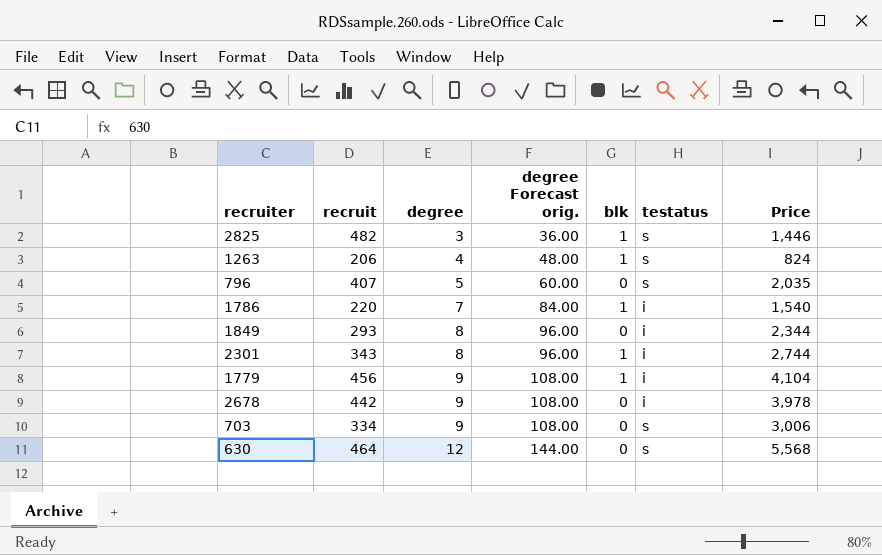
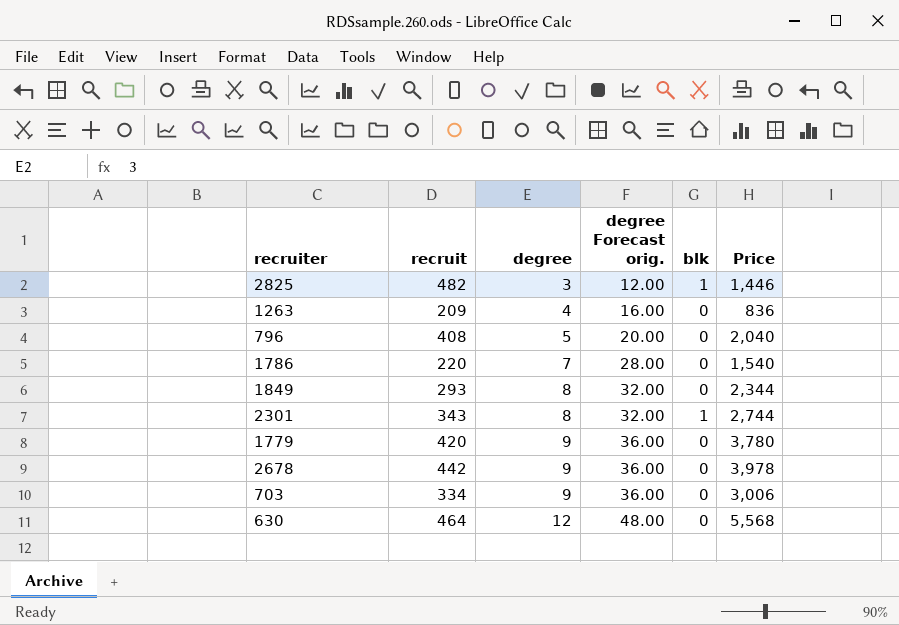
column testatus | position: 6 -> none
column degree Forecast orig. | formula: [degree] * 12 -> [degree] * 4
1263 | recruit: 206 -> 209
1263 | blk: 1 -> 0
1263 | Price: 824 -> 836
796 | recruit: 407 -> 408
796 | Price: 2,035 -> 2,040
1786 | blk: 1 -> 0
1779 | recruit: 456 -> 420
1779 | blk: 1 -> 0
1779 | Price: 4,104 -> 3,780

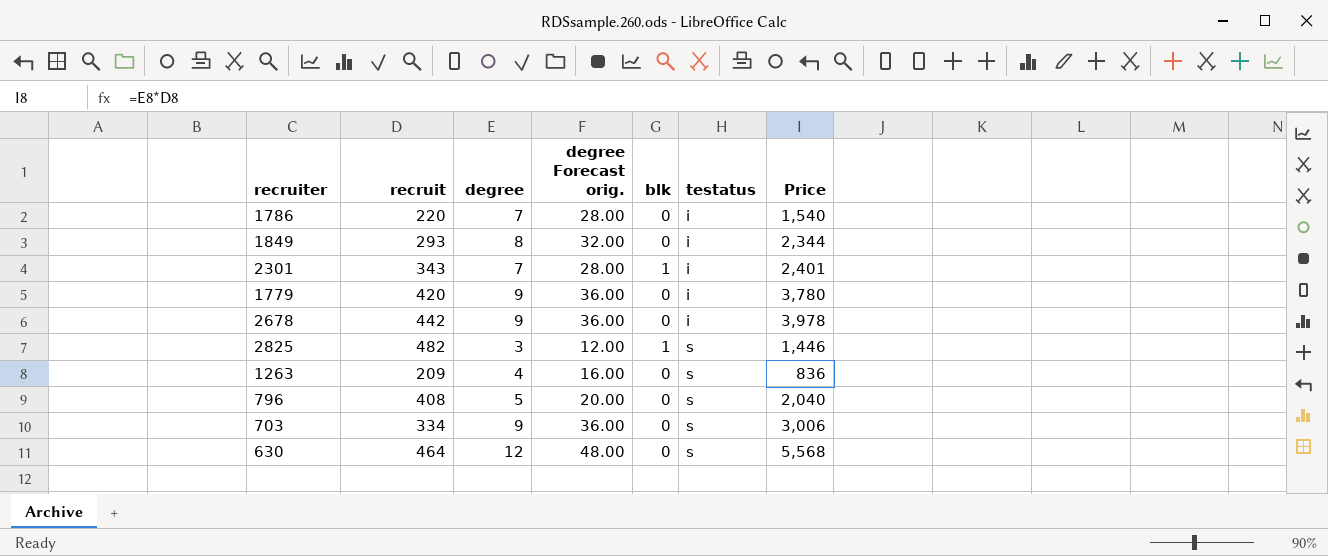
row order: degree ascending -> testatus ascending
column testatus | position: none -> 6
2301 | degree: 8 -> 7
2301 | degree Forecast orig.: 32.00 -> 28.00
2301 | Price: 2,744 -> 2,401

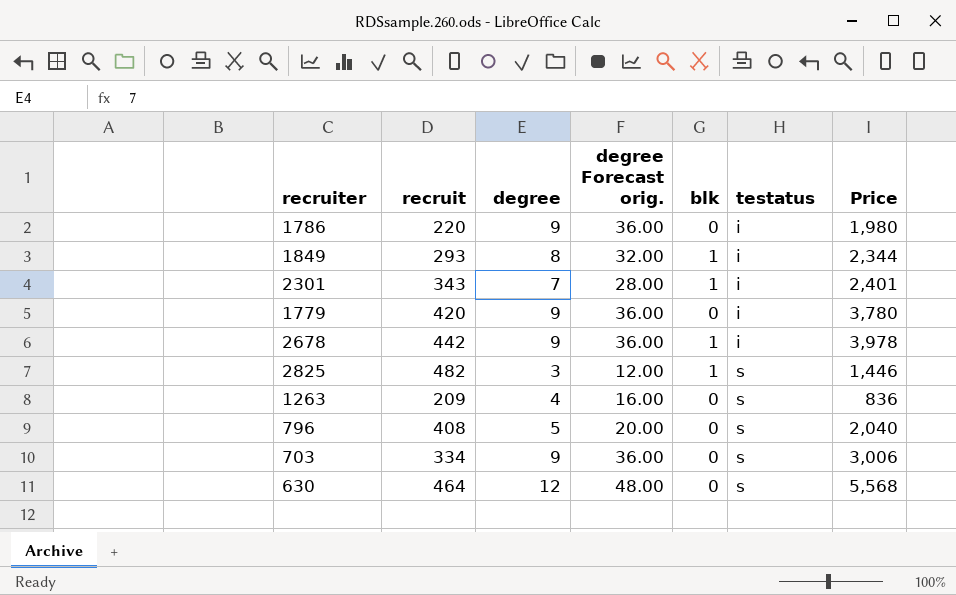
1786 | degree: 7 -> 9
1786 | degree Forecast orig.: 28.00 -> 36.00
1786 | Price: 1,540 -> 1,980
1849 | blk: 0 -> 1
2678 | blk: 0 -> 1

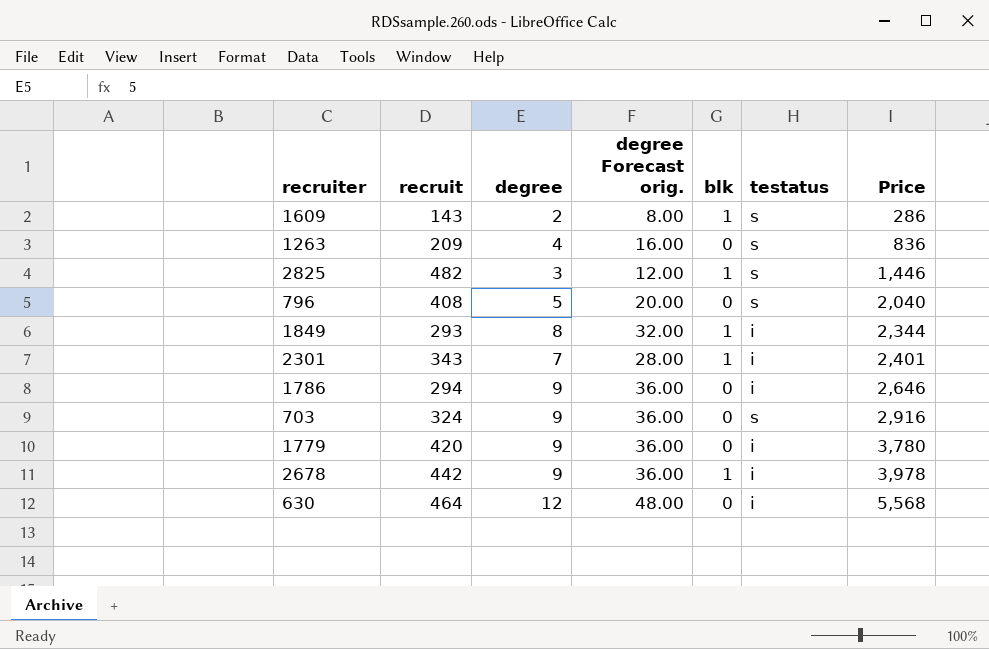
row order: testatus ascending -> Price ascending
row 1609: none -> 143 | 2 | 8.00 | 1 | s | 286
1786 | recruit: 220 -> 294
1786 | Price: 1,980 -> 2,646
703 | recruit: 334 -> 324
703 | Price: 3,006 -> 2,916
630 | testatus: s -> i

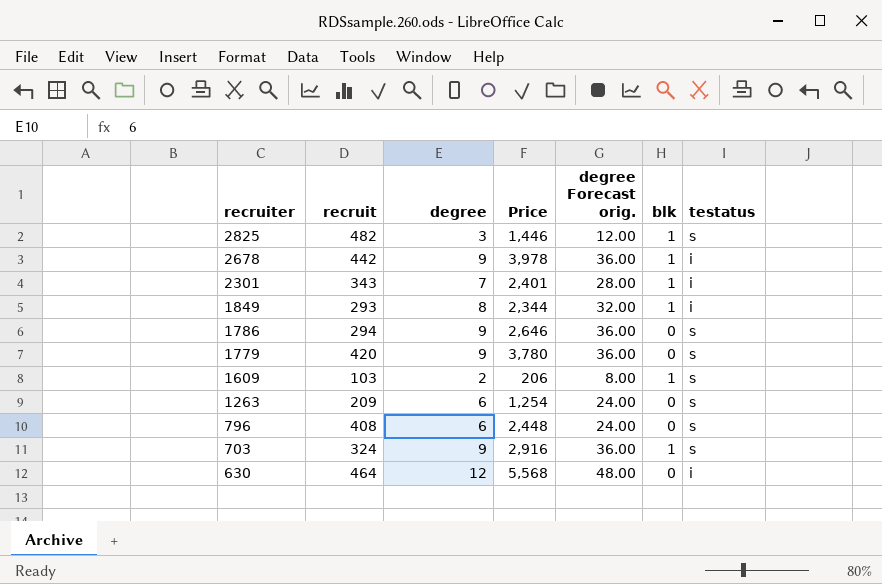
row order: Price ascending -> recruiter descending
column Price | position: 7 -> 4
1786 | testatus: i -> s
1779 | testatus: i -> s
1609 | recruit: 143 -> 103
1609 | Price: 286 -> 206
1263 | degree: 4 -> 6
1263 | Price: 836 -> 1,254
1263 | degree Forecast orig.: 16.00 -> 24.00
796 | degree: 5 -> 6
796 | Price: 2,040 -> 2,448
796 | degree Forecast orig.: 20.00 -> 24.00
703 | blk: 0 -> 1

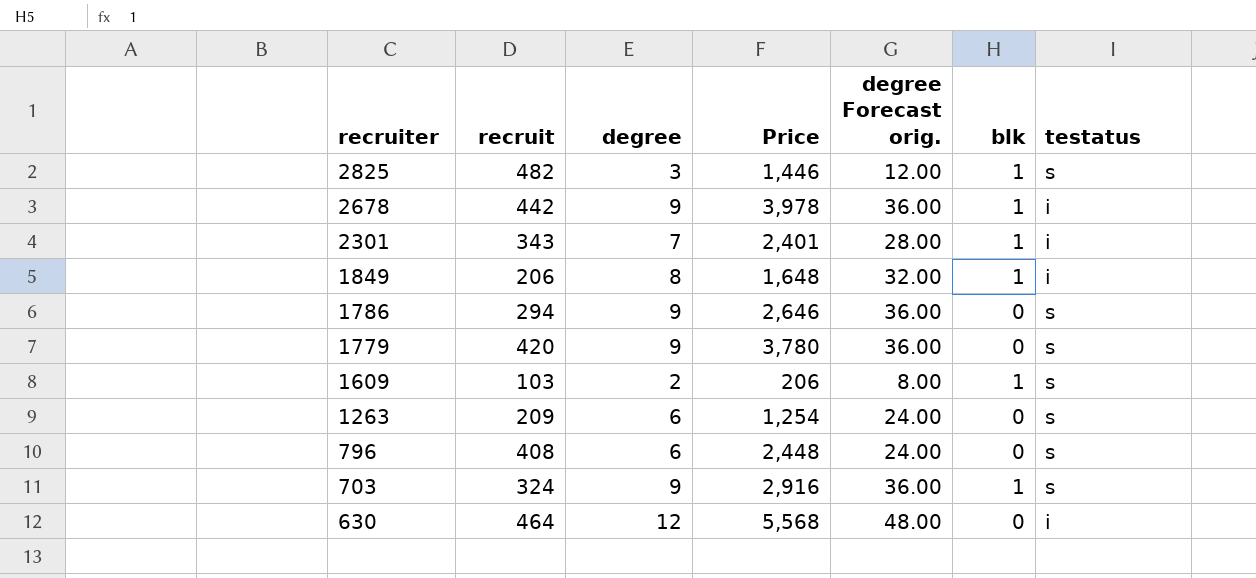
1849 | recruit: 293 -> 206
1849 | Price: 2,344 -> 1,648

